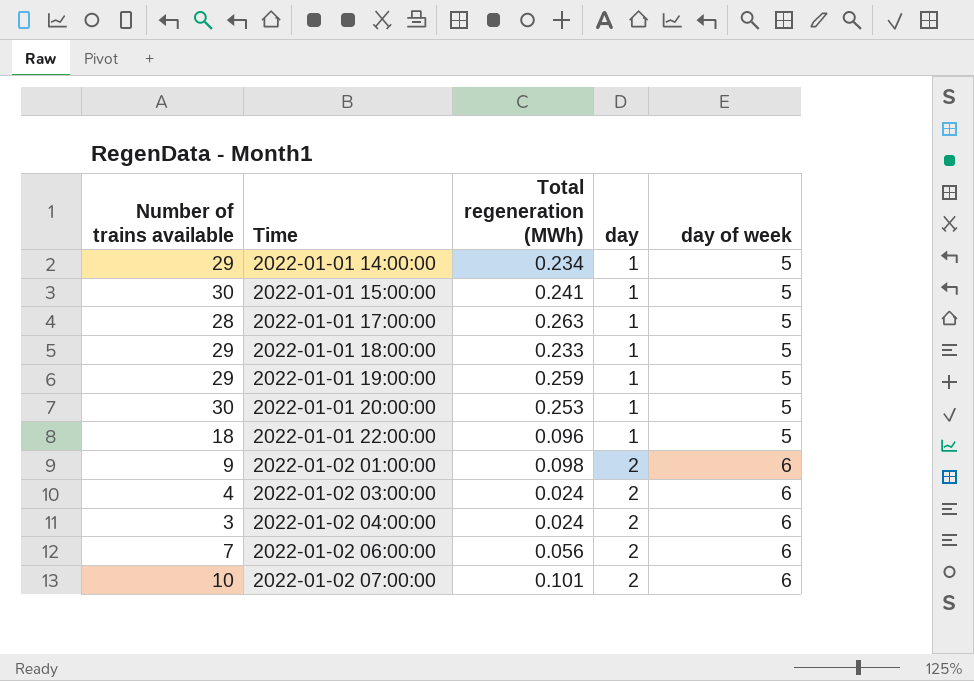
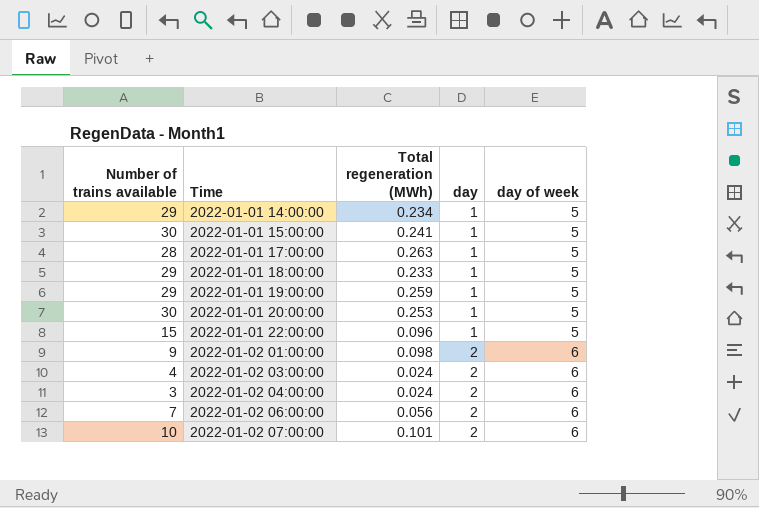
2022-01-01 22:00:00 | Number of trains available: 18 -> 15

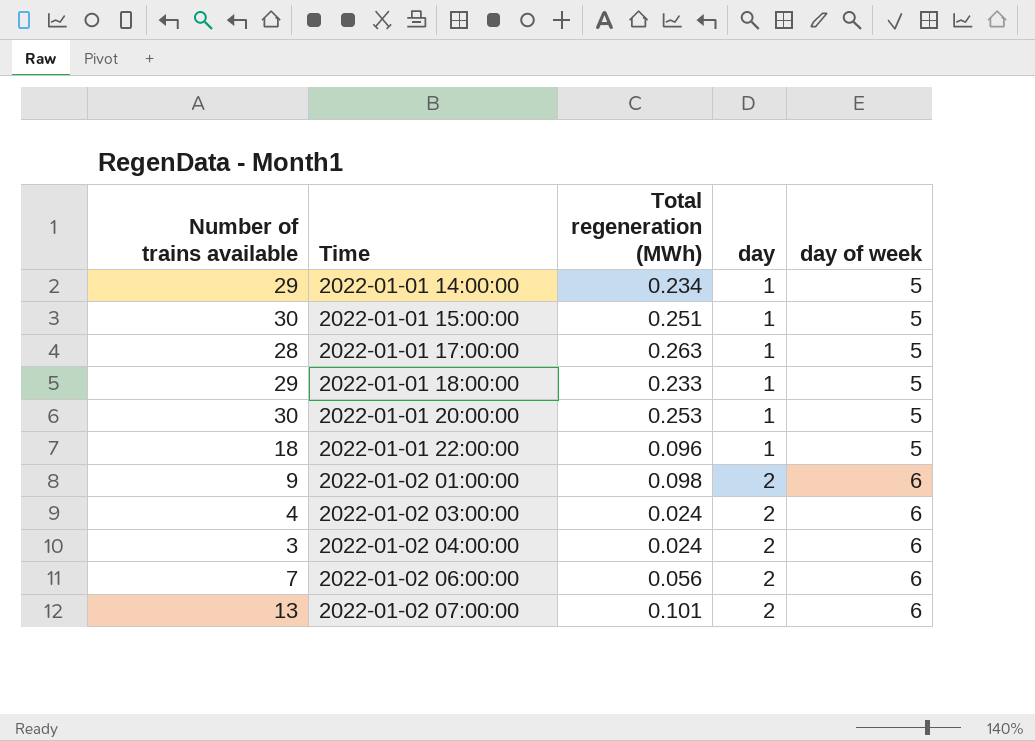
row 2022-01-01 19:00:00: 29 | 0.259 | 1 | 5 -> none
2022-01-01 15:00:00 | Total regeneration (MWh): 0.241 -> 0.251
2022-01-01 22:00:00 | Number of trains available: 15 -> 18
2022-01-02 07:00:00 | Number of trains available: 10 -> 13

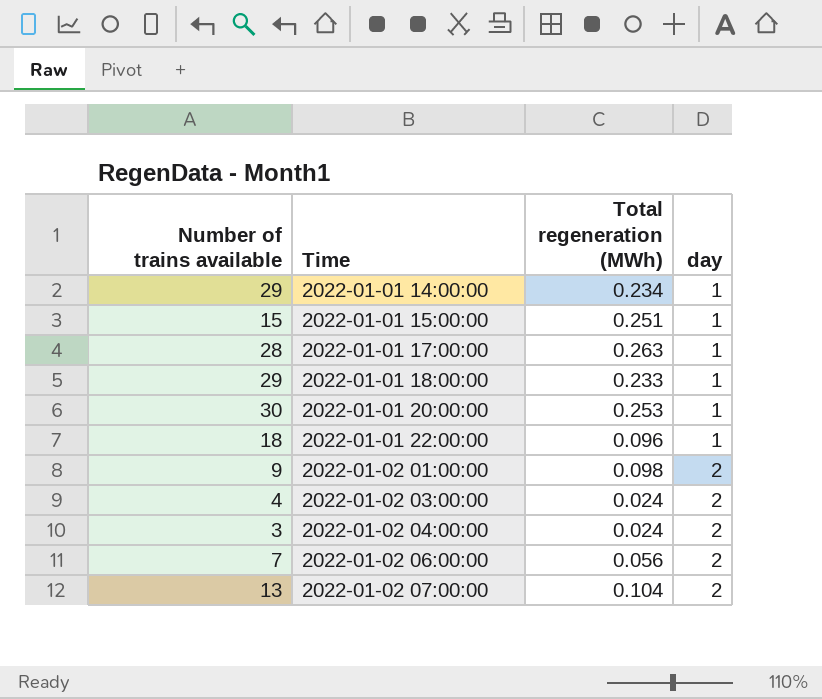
column day of week | position: 5 -> none
2022-01-01 15:00:00 | Number of trains available: 30 -> 15
2022-01-02 07:00:00 | Total regeneration (MWh): 0.101 -> 0.104

